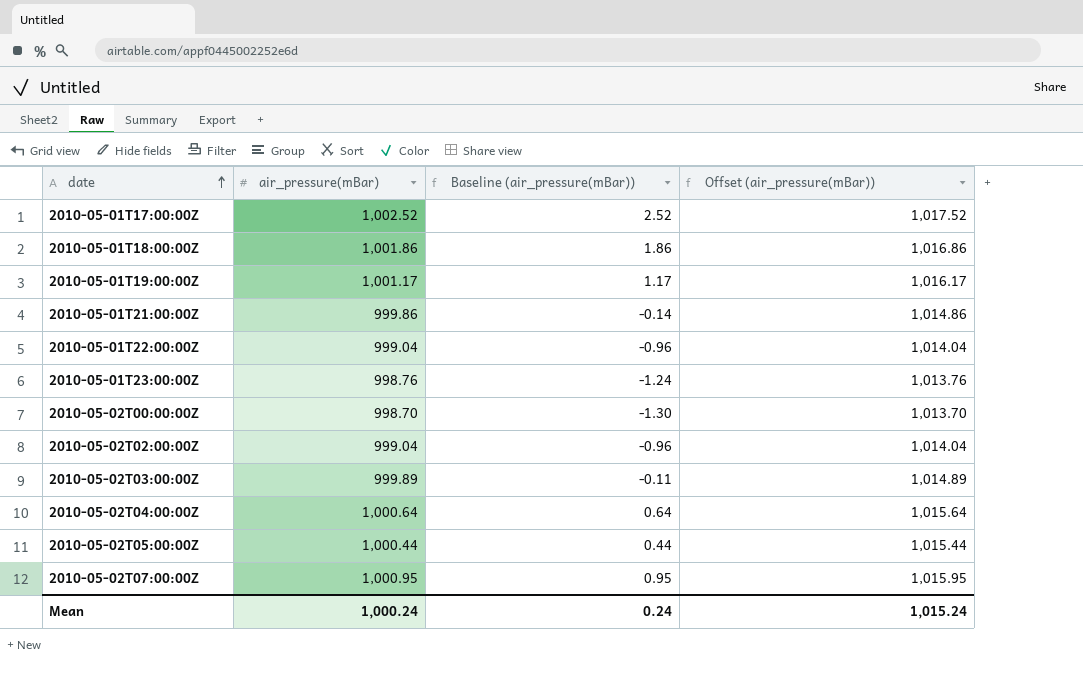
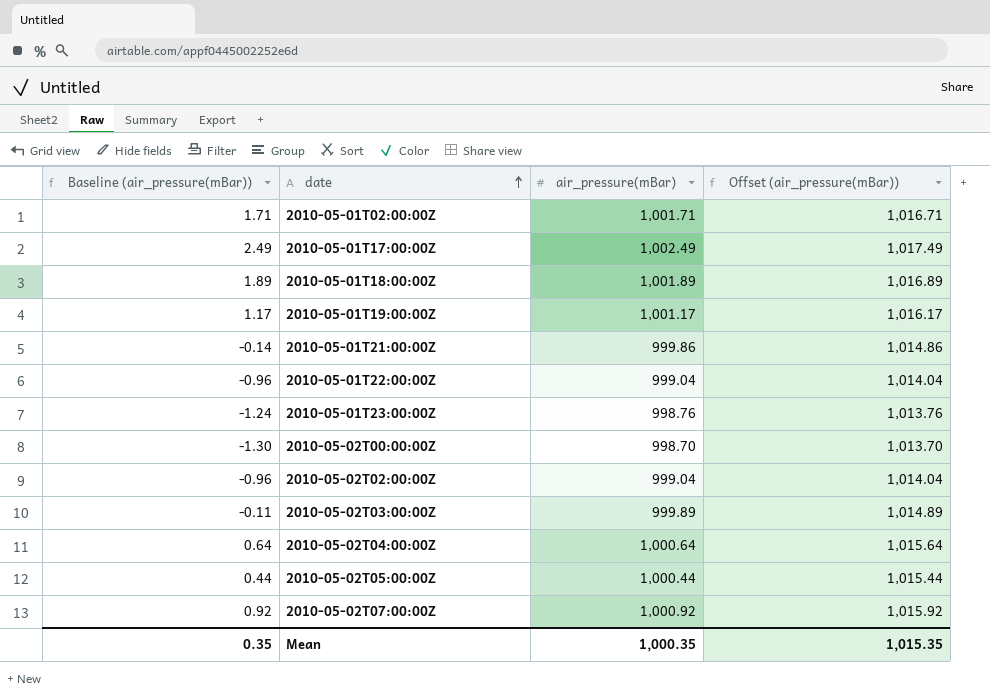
column Baseline (air_pressure(mBar)) | position: 3 -> 1
row 2010-05-01T02:00:00Z: none -> 1.71 | 1,001.71 | 1,016.71
2010-05-01T17:00:00Z | Baseline (air_pressure(mBar)): 2.52 -> 2.49
2010-05-01T17:00:00Z | air_pressure(mBar): 1,002.52 -> 1,002.49
2010-05-01T17:00:00Z | Offset (air_pressure(mBar)): 1,017.52 -> 1,017.49
2010-05-01T18:00:00Z | Baseline (air_pressure(mBar)): 1.86 -> 1.89
2010-05-01T18:00:00Z | air_pressure(mBar): 1,001.86 -> 1,001.89
2010-05-01T18:00:00Z | Offset (air_pressure(mBar)): 1,016.86 -> 1,016.89
2010-05-02T07:00:00Z | Baseline (air_pressure(mBar)): 0.95 -> 0.92
2010-05-02T07:00:00Z | air_pressure(mBar): 1,000.95 -> 1,000.92
2010-05-02T07:00:00Z | Offset (air_pressure(mBar)): 1,015.95 -> 1,015.92
Mean | Baseline (air_pressure(mBar)): 0.24 -> 0.35
Mean | air_pressure(mBar): 1,000.24 -> 1,000.35
Mean | Offset (air_pressure(mBar)): 1,015.24 -> 1,015.35

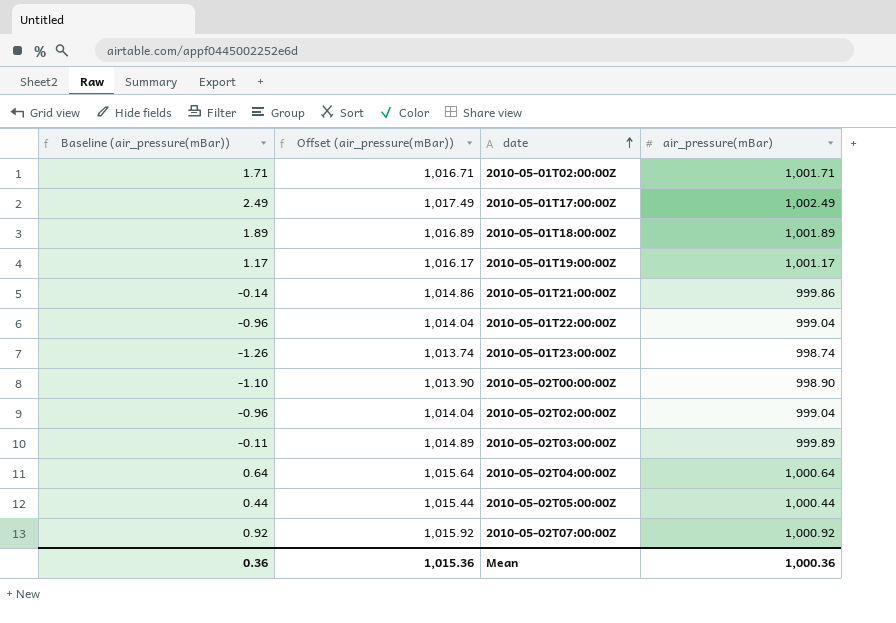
column Offset (air_pressure(mBar)) | position: 4 -> 2
2010-05-01T23:00:00Z | Baseline (air_pressure(mBar)): -1.24 -> -1.26
2010-05-01T23:00:00Z | Offset (air_pressure(mBar)): 1,013.76 -> 1,013.74
2010-05-01T23:00:00Z | air_pressure(mBar): 998.76 -> 998.74
2010-05-02T00:00:00Z | Baseline (air_pressure(mBar)): -1.30 -> -1.10
2010-05-02T00:00:00Z | Offset (air_pressure(mBar)): 1,013.70 -> 1,013.90
2010-05-02T00:00:00Z | air_pressure(mBar): 998.70 -> 998.90
Mean | Baseline (air_pressure(mBar)): 0.35 -> 0.36
Mean | Offset (air_pressure(mBar)): 1,015.35 -> 1,015.36
Mean | air_pressure(mBar): 1,000.35 -> 1,000.36

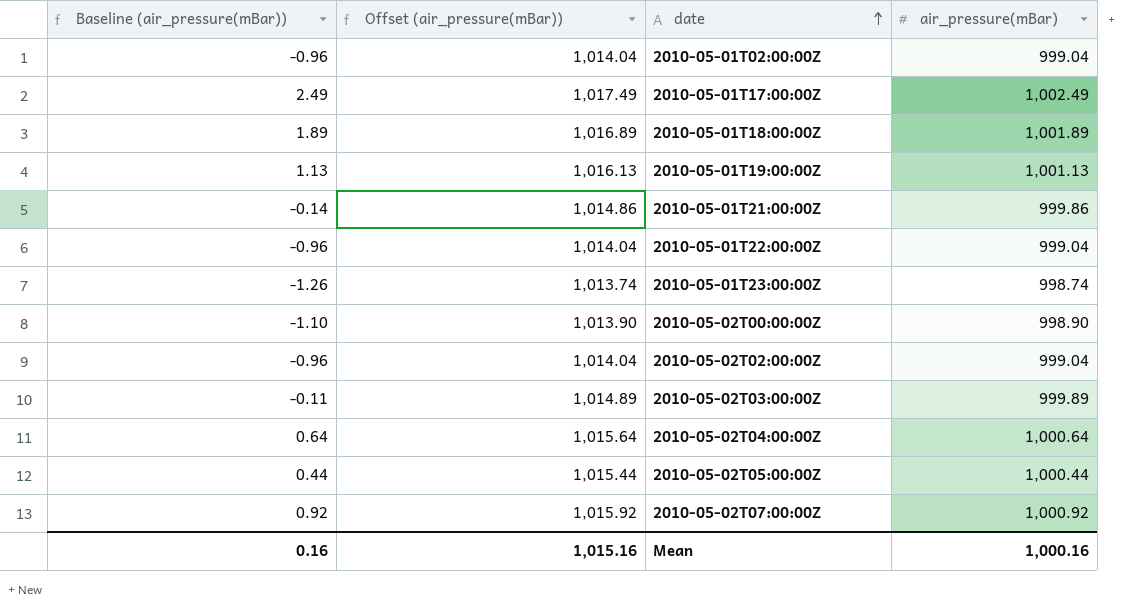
2010-05-01T02:00:00Z | Baseline (air_pressure(mBar)): 1.71 -> -0.96
2010-05-01T02:00:00Z | Offset (air_pressure(mBar)): 1,016.71 -> 1,014.04
2010-05-01T02:00:00Z | air_pressure(mBar): 1,001.71 -> 999.04
2010-05-01T19:00:00Z | Baseline (air_pressure(mBar)): 1.17 -> 1.13
2010-05-01T19:00:00Z | Offset (air_pressure(mBar)): 1,016.17 -> 1,016.13
2010-05-01T19:00:00Z | air_pressure(mBar): 1,001.17 -> 1,001.13
Mean | Baseline (air_pressure(mBar)): 0.36 -> 0.16
Mean | Offset (air_pressure(mBar)): 1,015.36 -> 1,015.16
Mean | air_pressure(mBar): 1,000.36 -> 1,000.16

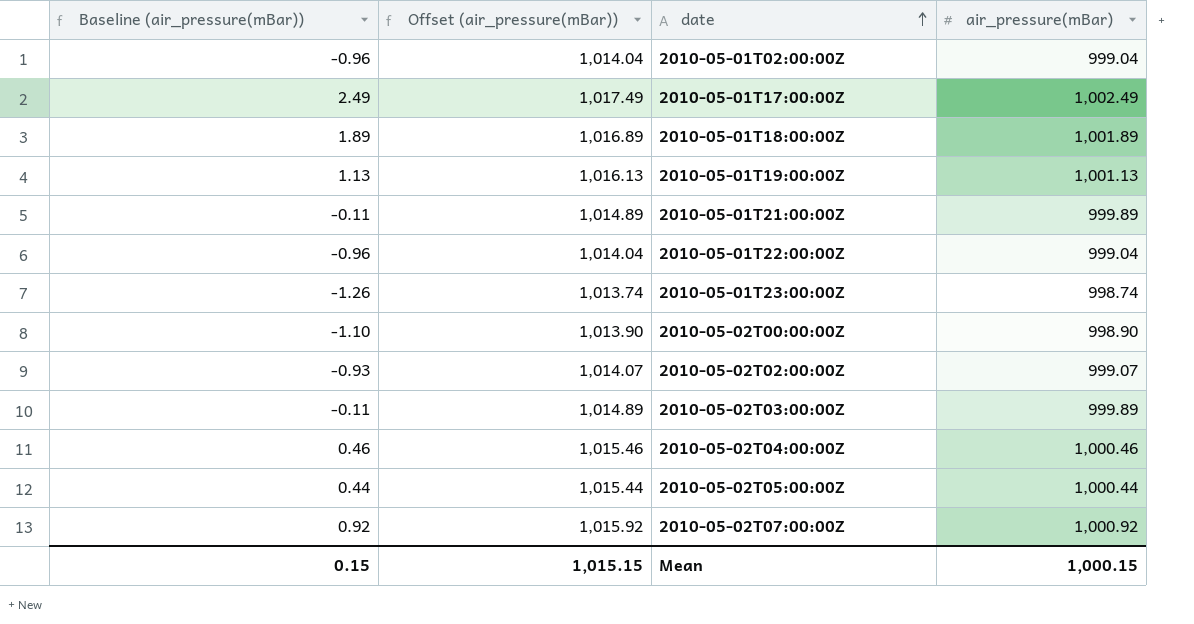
2010-05-01T21:00:00Z | Baseline (air_pressure(mBar)): -0.14 -> -0.11
2010-05-01T21:00:00Z | Offset (air_pressure(mBar)): 1,014.86 -> 1,014.89
2010-05-01T21:00:00Z | air_pressure(mBar): 999.86 -> 999.89
2010-05-02T02:00:00Z | Baseline (air_pressure(mBar)): -0.96 -> -0.93
2010-05-02T02:00:00Z | Offset (air_pressure(mBar)): 1,014.04 -> 1,014.07
2010-05-02T02:00:00Z | air_pressure(mBar): 999.04 -> 999.07
2010-05-02T04:00:00Z | Baseline (air_pressure(mBar)): 0.64 -> 0.46
2010-05-02T04:00:00Z | Offset (air_pressure(mBar)): 1,015.64 -> 1,015.46
2010-05-02T04:00:00Z | air_pressure(mBar): 1,000.64 -> 1,000.46
Mean | Baseline (air_pressure(mBar)): 0.16 -> 0.15
Mean | Offset (air_pressure(mBar)): 1,015.16 -> 1,015.15
Mean | air_pressure(mBar): 1,000.16 -> 1,000.15

